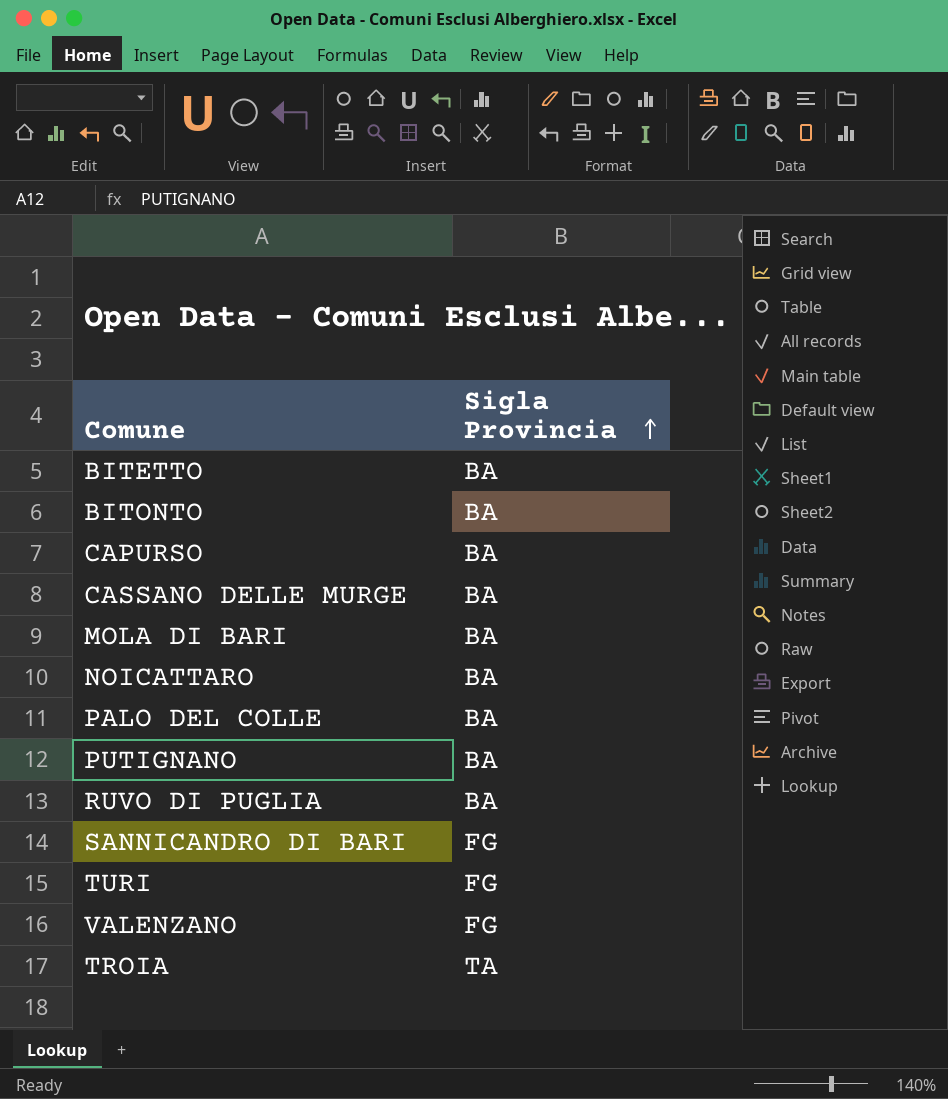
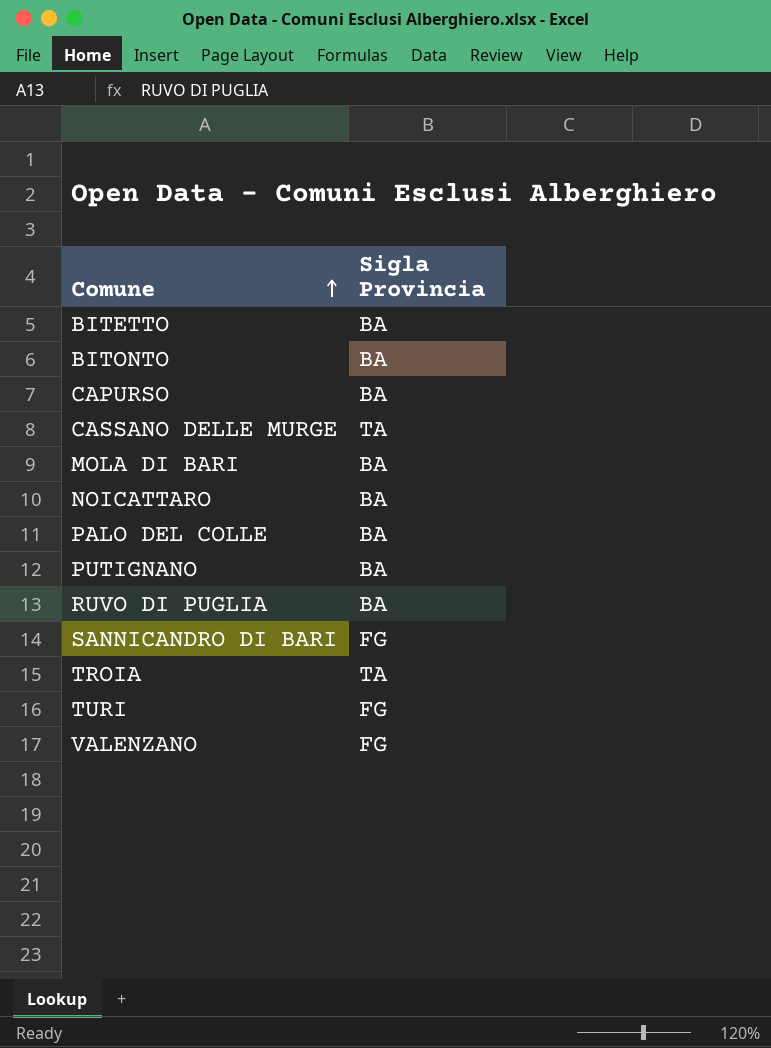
row order: Sigla Provincia ascending -> Comune ascending
CASSANO DELLE MURGE | Sigla Provincia: BA -> TA

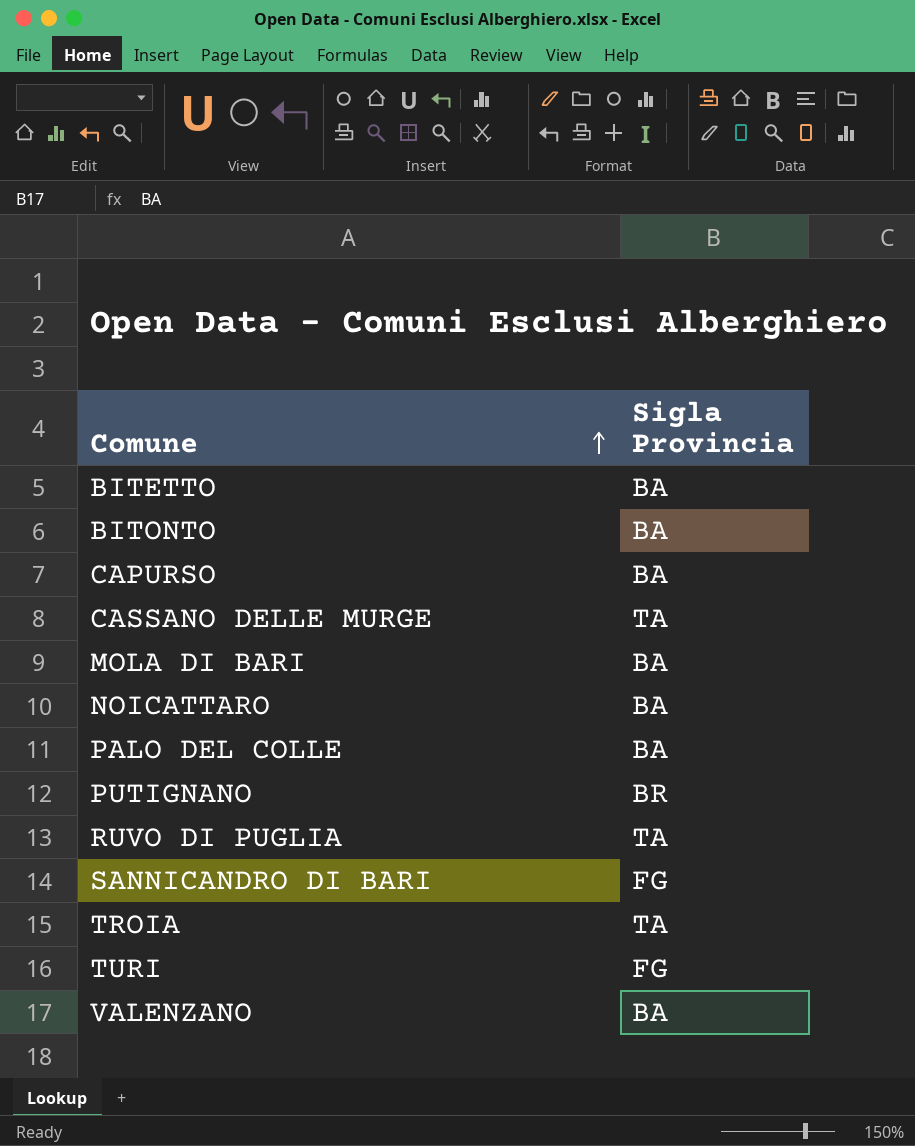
PUTIGNANO | Sigla Provincia: BA -> BR
RUVO DI PUGLIA | Sigla Provincia: BA -> TA
VALENZANO | Sigla Provincia: FG -> BA

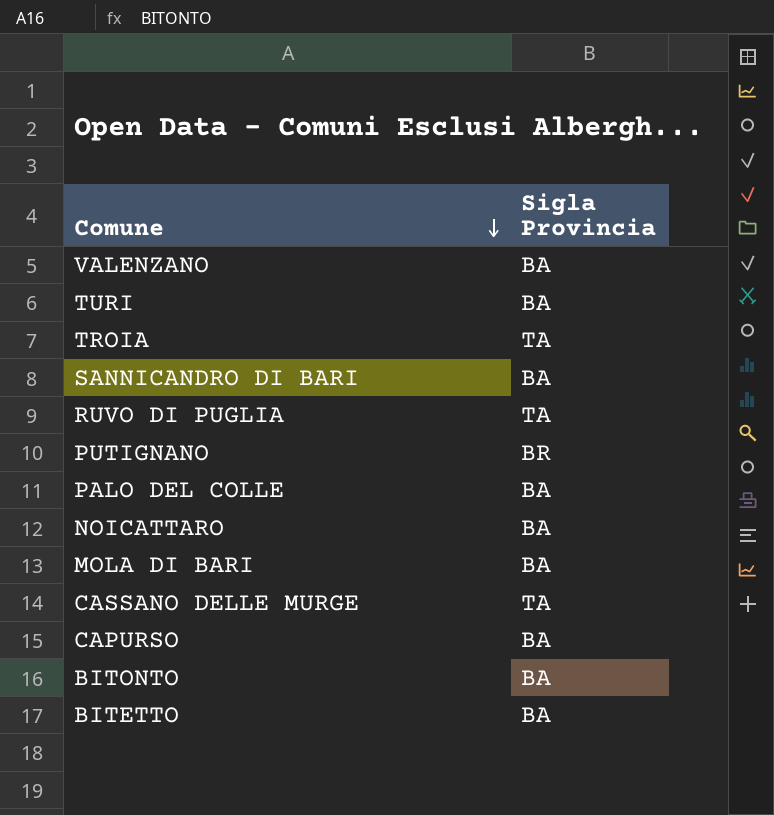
row order: Comune ascending -> Comune descending
TURI | Sigla Provincia: FG -> BA
SANNICANDRO DI BARI | Sigla Provincia: FG -> BA

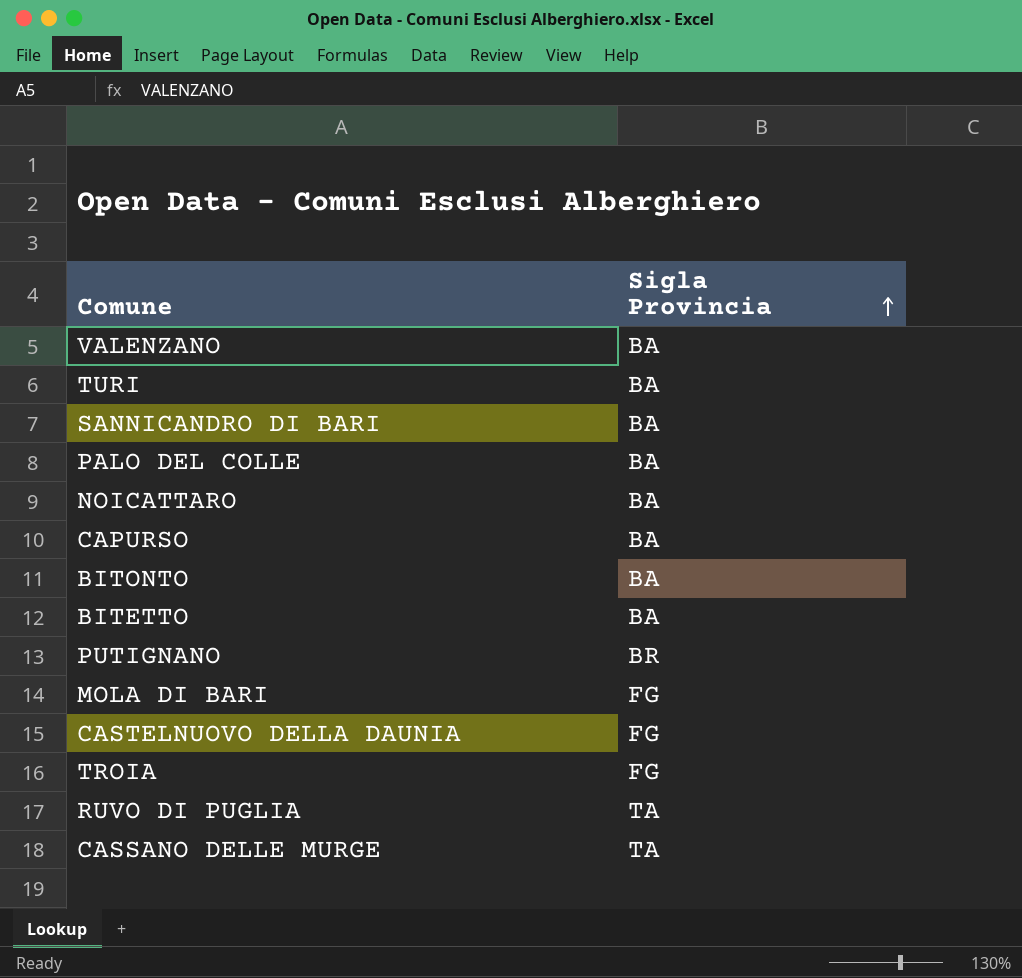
row order: Comune descending -> Sigla Provincia ascending
MOLA DI BARI | Sigla Provincia: BA -> FG
row CASTELNUOVO DELLA DAUNIA: none -> FG
TROIA | Sigla Provincia: TA -> FG

